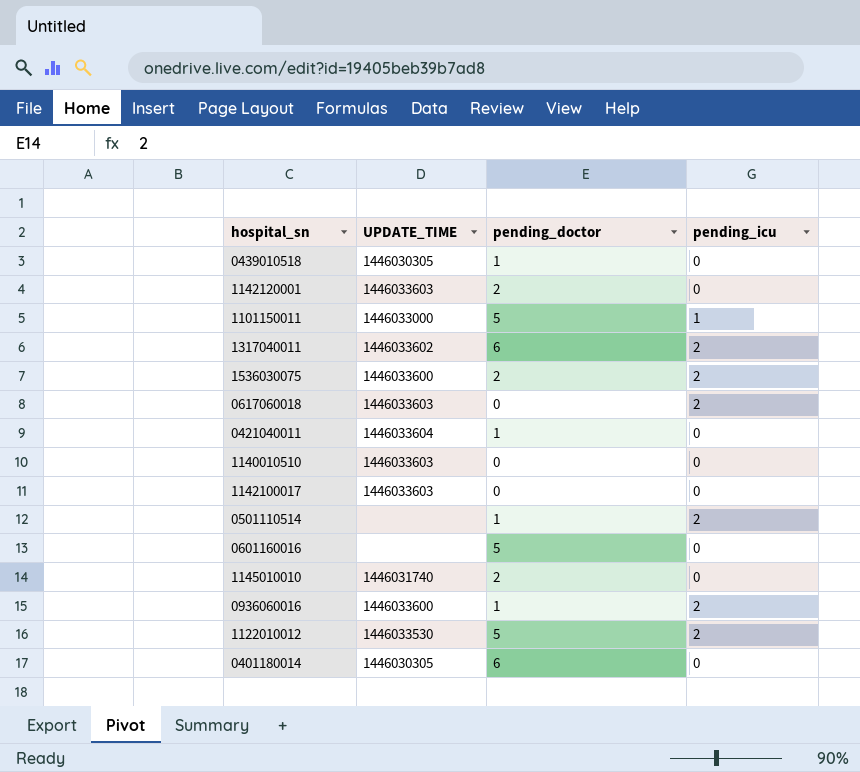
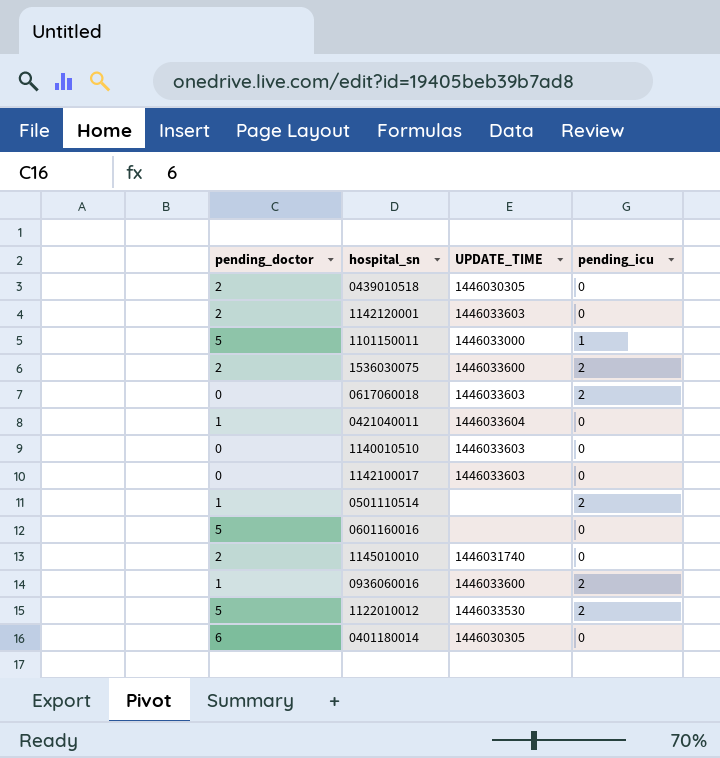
column pending_doctor | position: 3 -> 1
row 1317040011: 1446033602 | 6 | 2 -> none
0439010518 | pending_doctor: 1 -> 2

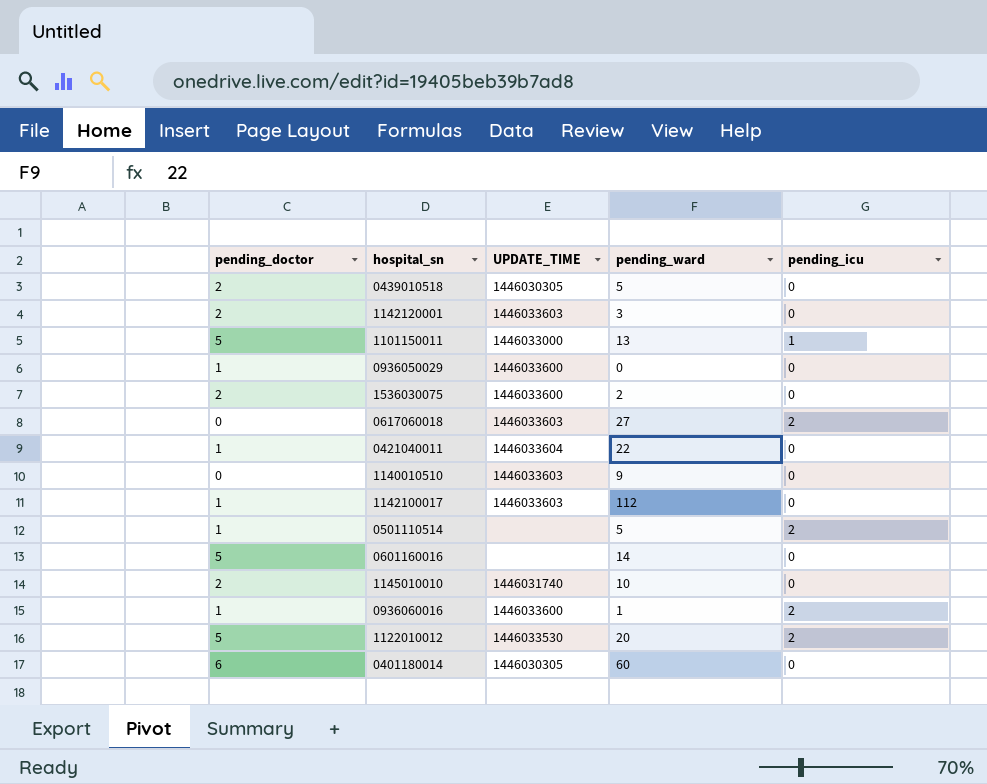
column pending_ward | position: none -> 4
row 0936050029: none -> 1 | 1446033600 | 0 | 0
1536030075 | pending_icu: 2 -> 0
1142100017 | pending_doctor: 0 -> 1

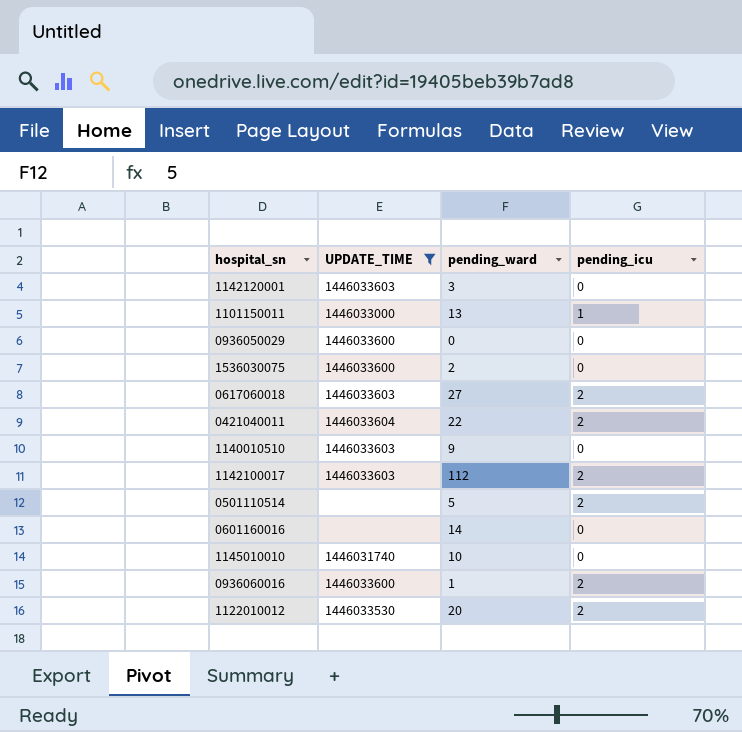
filter: none -> UPDATE_TIME != 1446030305
column pending_doctor | position: 1 -> none
0421040011 | pending_icu: 0 -> 2
1142100017 | pending_icu: 0 -> 2

